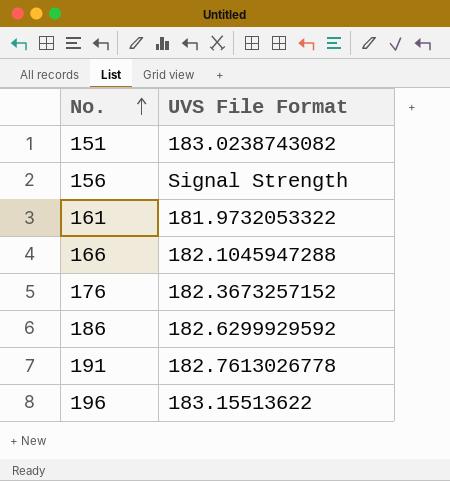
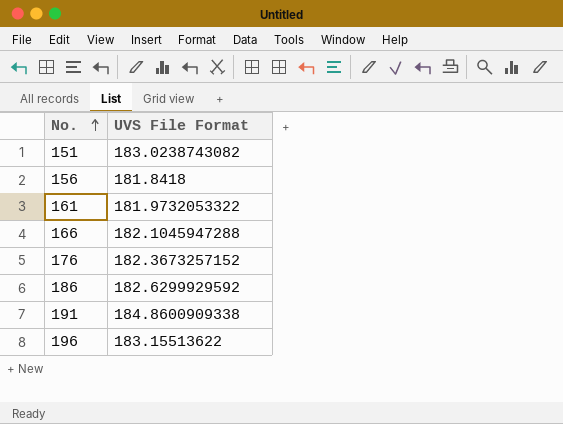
156 | UVS File Format: Signal Strength -> 181.8418
191 | UVS File Format: 182.7613026778 -> 184.8600909338

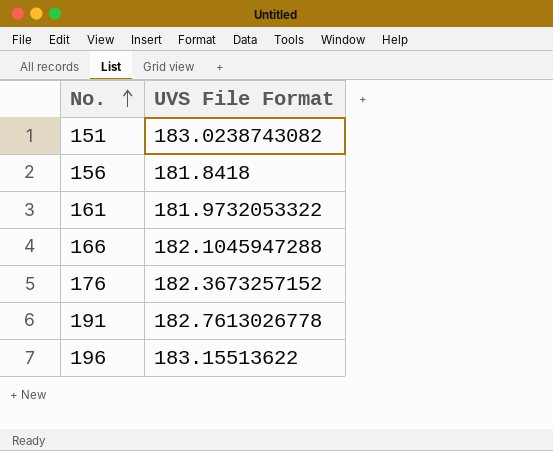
row 186: 182.6299929592 -> none
191 | UVS File Format: 184.8600909338 -> 182.7613026778

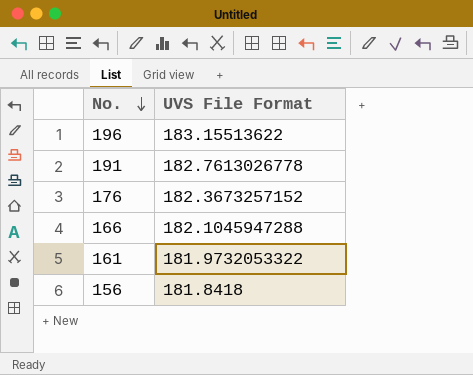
row order: No. ascending -> No. descending
row 151: 183.0238743082 -> none

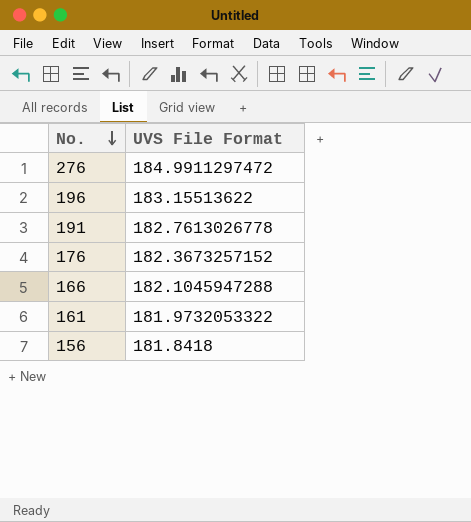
row 276: none -> 184.9911297472

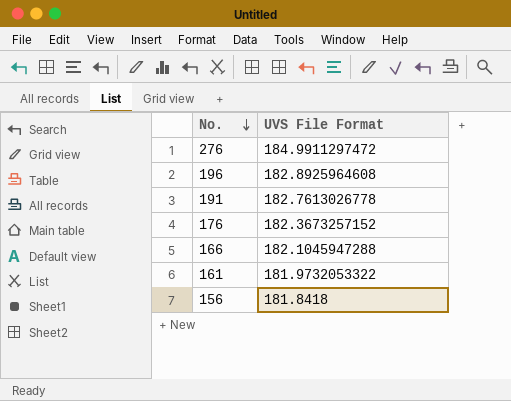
196 | UVS File Format: 183.15513622 -> 182.8925964608

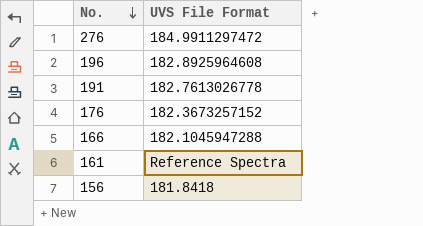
161 | UVS File Format: 181.9732053322 -> Reference Spectra

